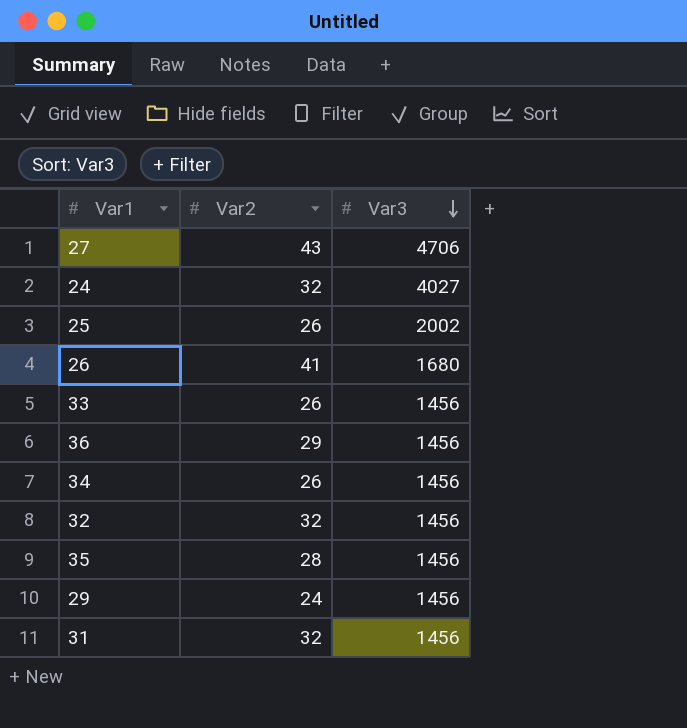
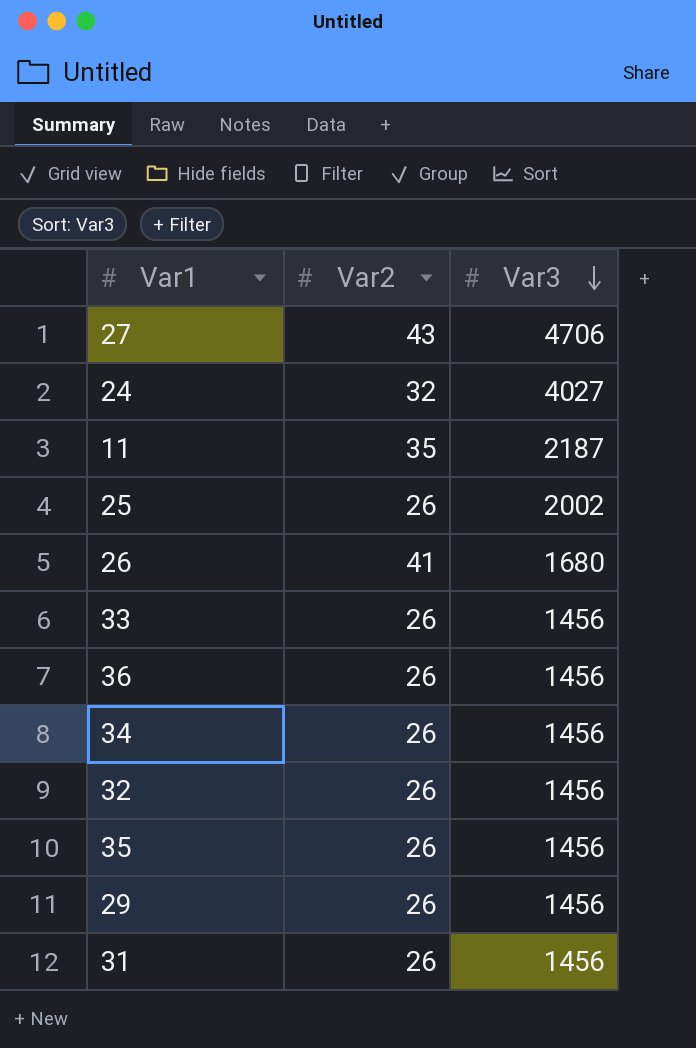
row 11: none -> 35 | 2187
36 | Var2: 29 -> 26
32 | Var2: 32 -> 26
35 | Var2: 28 -> 26
29 | Var2: 24 -> 26
31 | Var2: 32 -> 26

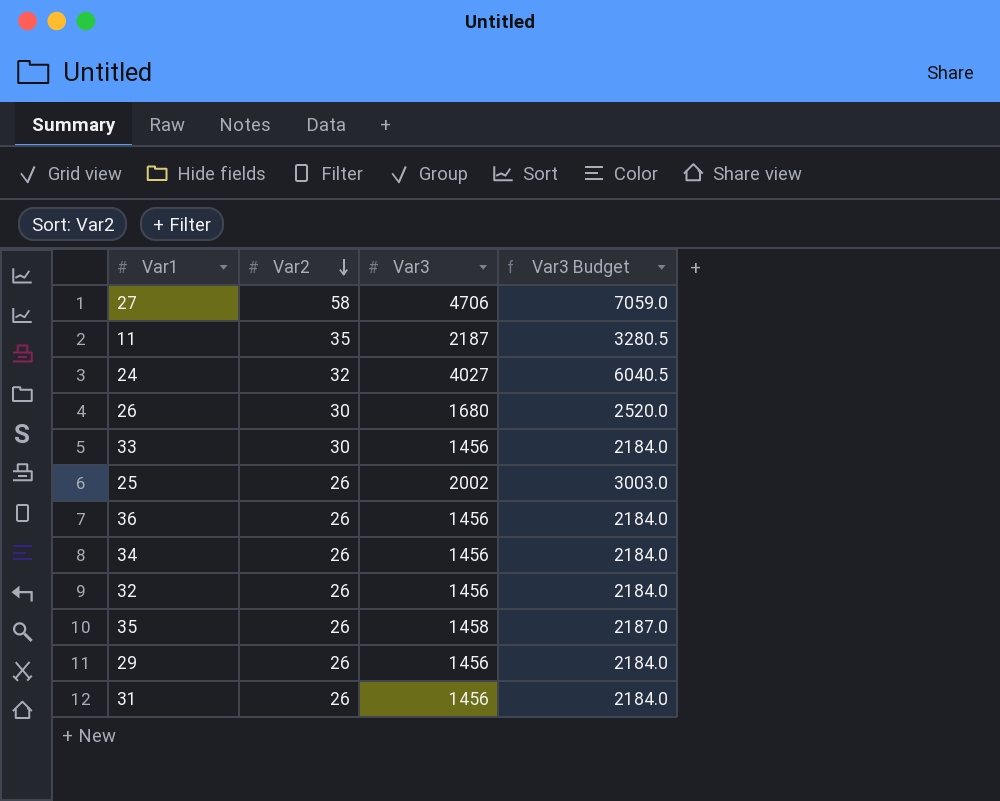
row order: Var3 descending -> Var2 descending
column Var3 Budget | formula: none -> [Var3] * 1.5
27 | Var2: 43 -> 58
26 | Var2: 41 -> 30
33 | Var2: 26 -> 30
35 | Var3: 1456 -> 1458

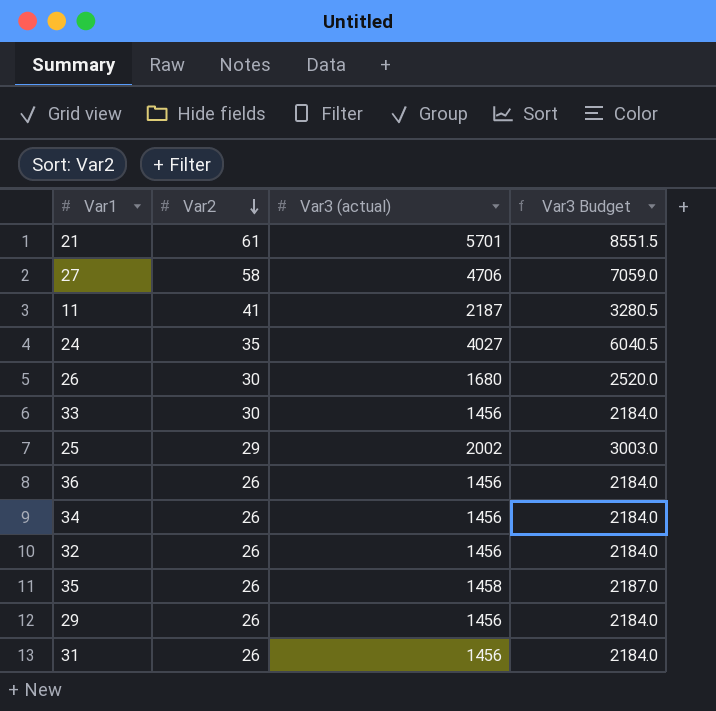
column name: Var3 -> Var3 (actual)
row 21: none -> 61 | 5701 | 8551.5
11 | Var2: 35 -> 41
24 | Var2: 32 -> 35
25 | Var2: 26 -> 29

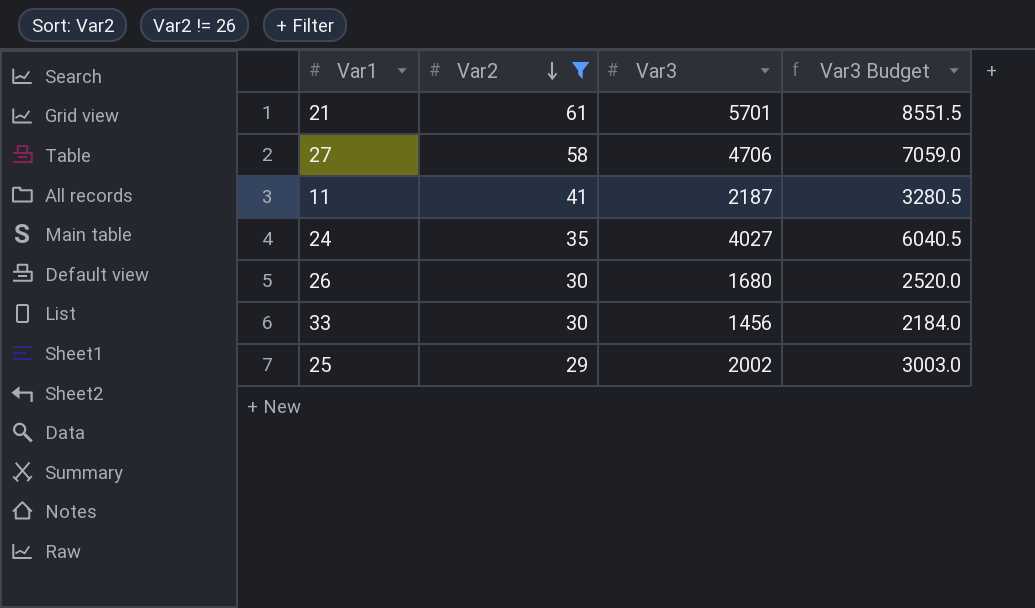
filter: none -> Var2 != 26
column name: Var3 (actual) -> Var3

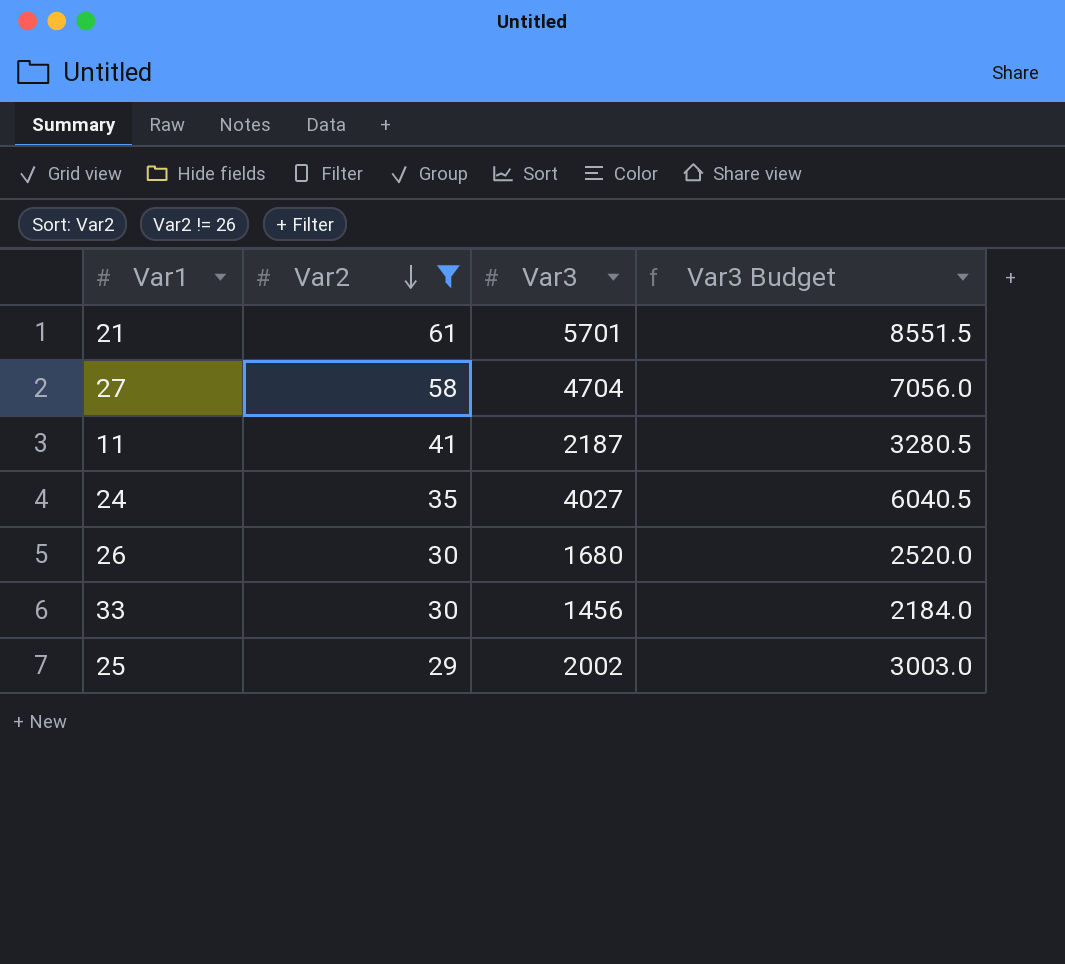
27 | Var3: 4706 -> 4704
27 | Var3 Budget: 7059.0 -> 7056.0

